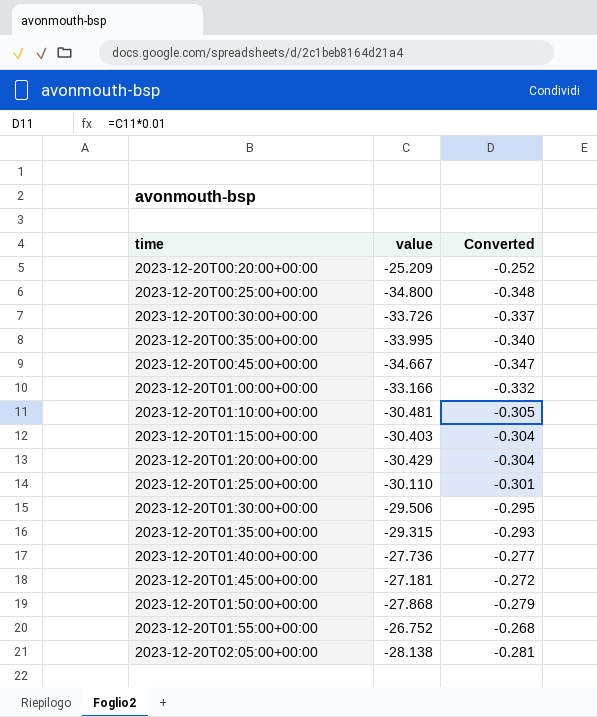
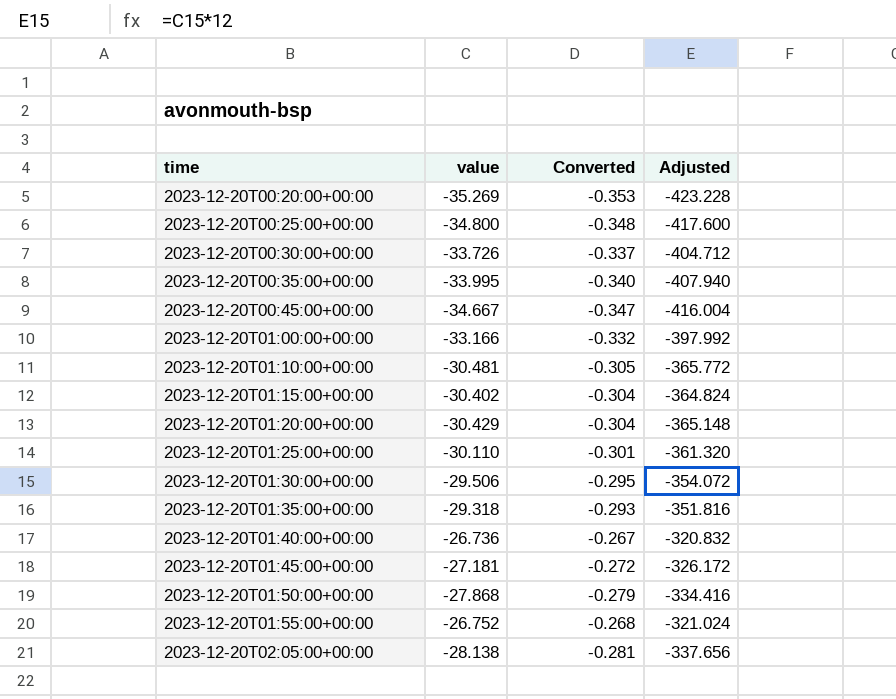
column Adjusted | formula: none -> [value] * 12
2023-12-20T00:20:00+00:00 | value: -25.209 -> -35.269
2023-12-20T00:20:00+00:00 | Converted: -0.252 -> -0.353
2023-12-20T01:15:00+00:00 | value: -30.403 -> -30.402
2023-12-20T01:35:00+00:00 | value: -29.315 -> -29.318
2023-12-20T01:40:00+00:00 | value: -27.736 -> -26.736
2023-12-20T01:40:00+00:00 | Converted: -0.277 -> -0.267

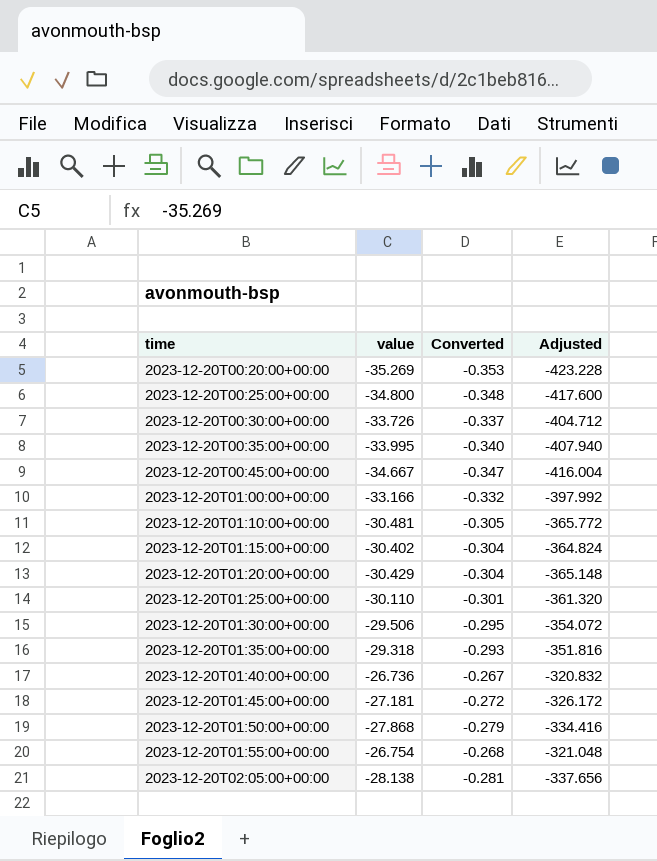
2023-12-20T01:55:00+00:00 | value: -26.752 -> -26.754
2023-12-20T01:55:00+00:00 | Adjusted: -321.024 -> -321.048

